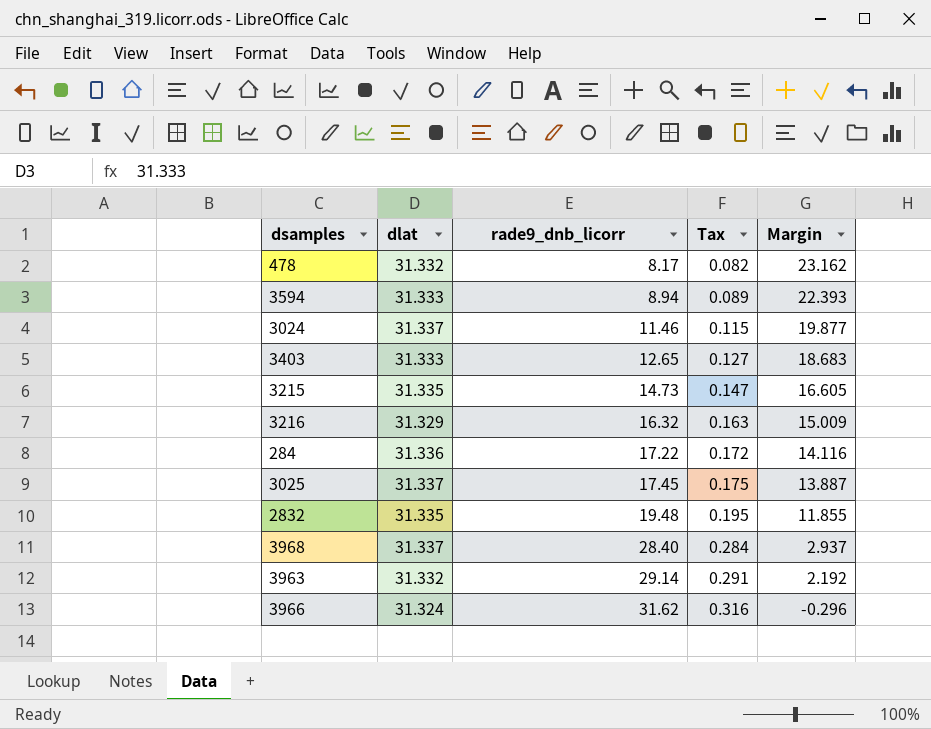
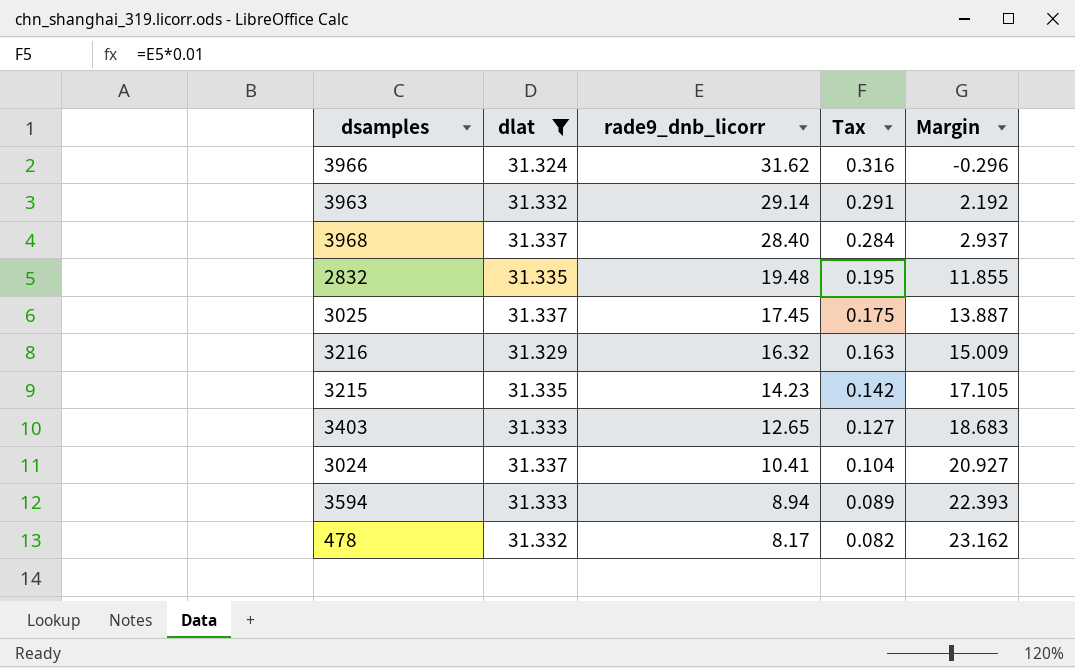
filter: none -> dlat != 31.336
row order: rade9_dnb_licorr ascending -> rade9_dnb_licorr descending
3215 | rade9_dnb_licorr: 14.73 -> 14.23
3215 | Tax: 0.147 -> 0.142
3215 | Margin: 16.605 -> 17.105
3024 | rade9_dnb_licorr: 11.46 -> 10.41
3024 | Tax: 0.115 -> 0.104
3024 | Margin: 19.877 -> 20.927

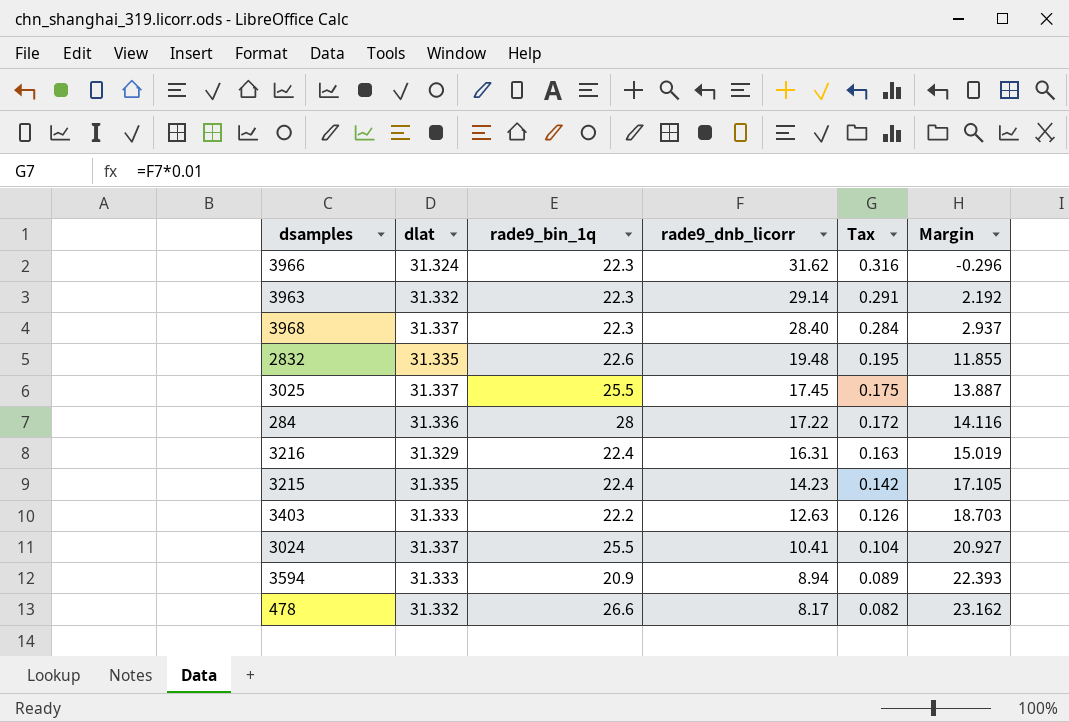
filter: dlat != 31.336 -> none
column rade9_bin_1q | position: none -> 3
3216 | rade9_dnb_licorr: 16.32 -> 16.31
3216 | Margin: 15.009 -> 15.019
3403 | rade9_dnb_licorr: 12.65 -> 12.63
3403 | Tax: 0.127 -> 0.126
3403 | Margin: 18.683 -> 18.703

